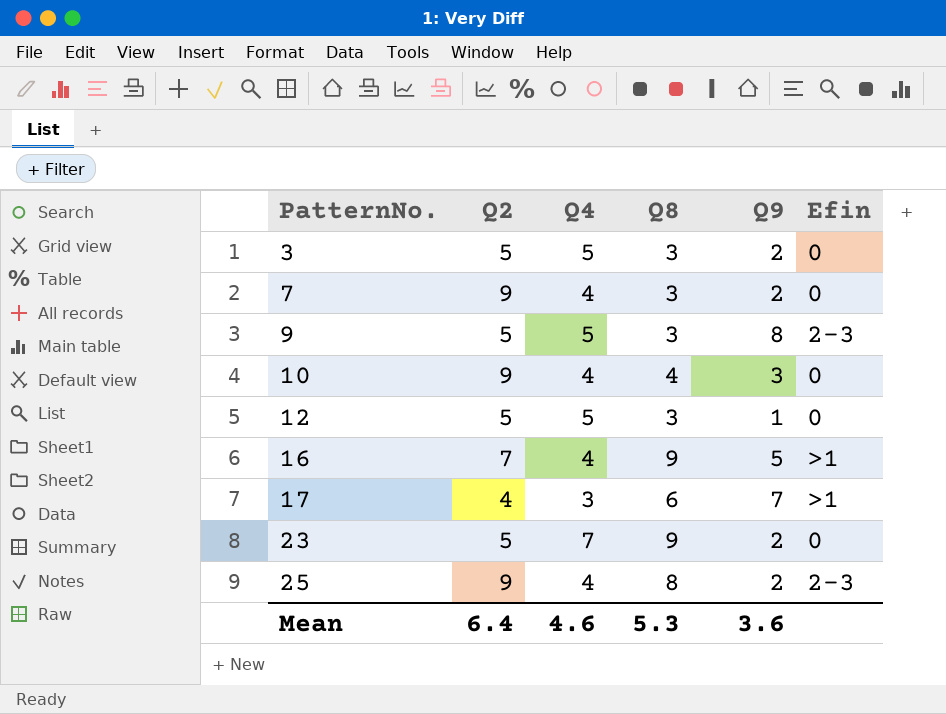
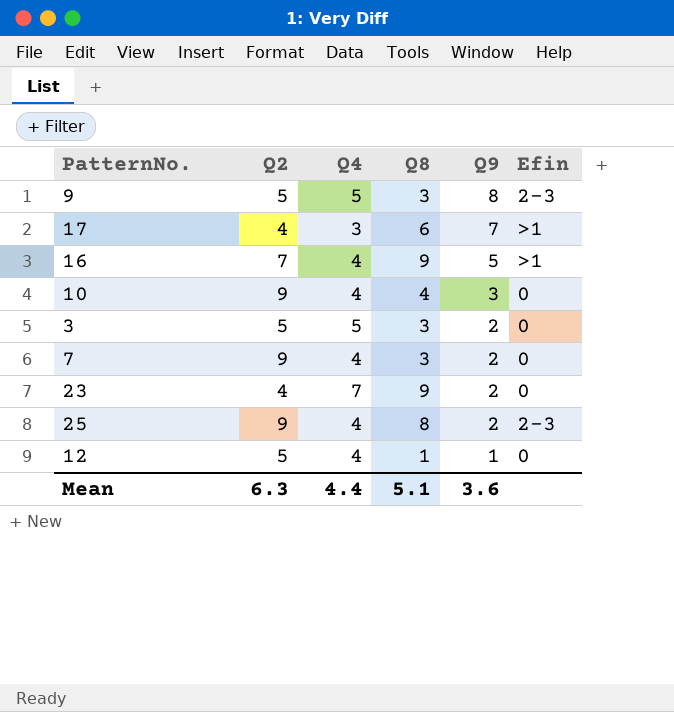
row order: PatternNo. ascending -> Q9 descending
23 | Q2: 5 -> 4
12 | Q4: 5 -> 4
12 | Q8: 3 -> 1
Mean | Q2: 6.4 -> 6.3
Mean | Q4: 4.6 -> 4.4
Mean | Q8: 5.3 -> 5.1

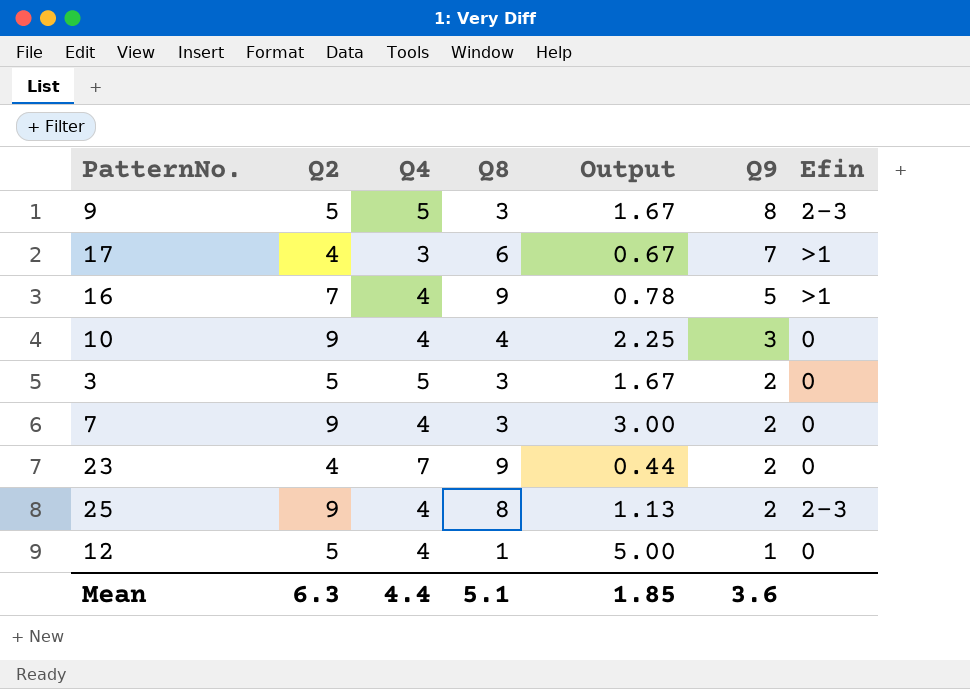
column Output | formula: none -> [Q2] / [Q8]

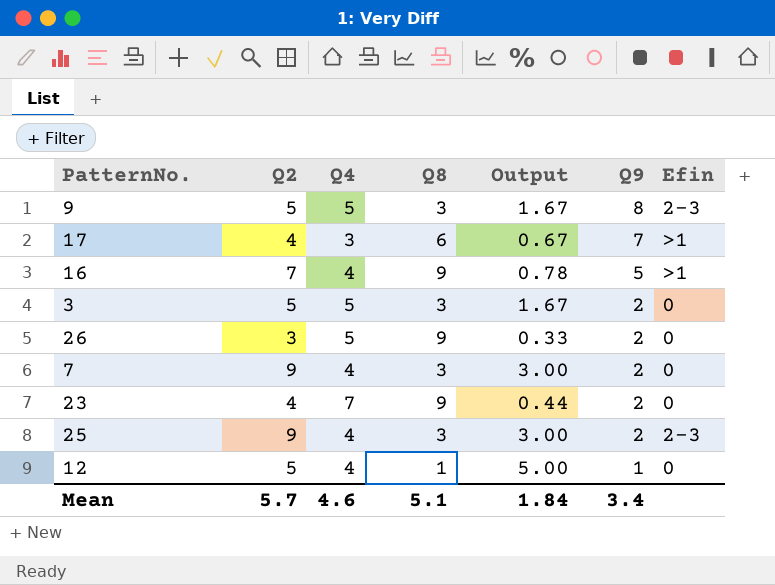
row 10: 9 | 4 | 4 | 2.25 | 3 | 0 -> none
row 26: none -> 3 | 5 | 9 | 0.33 | 2 | 0
25 | Q8: 8 -> 3
25 | Output: 1.13 -> 3.00
Mean | Q2: 6.3 -> 5.7
Mean | Q4: 4.4 -> 4.6
Mean | Output: 1.85 -> 1.84
Mean | Q9: 3.6 -> 3.4

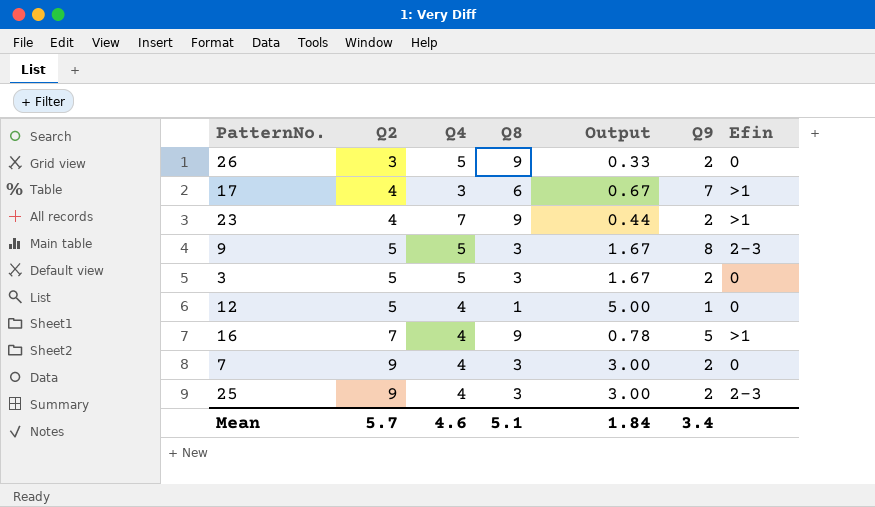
row order: Q9 descending -> Q2 ascending
23 | Efin: 0 -> >1

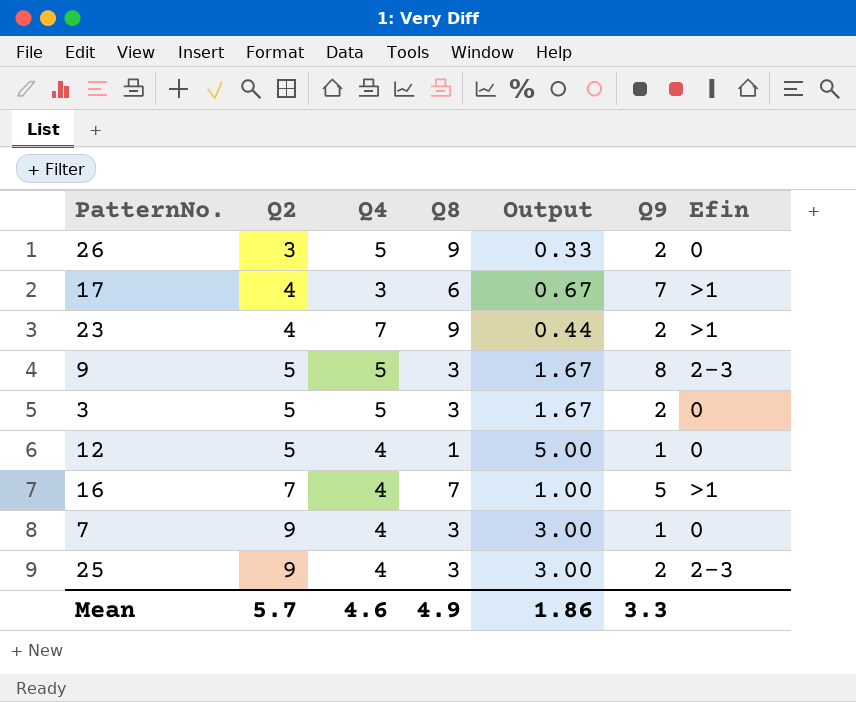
16 | Q8: 9 -> 7
16 | Output: 0.78 -> 1.00
7 | Q9: 2 -> 1
Mean | Q8: 5.1 -> 4.9
Mean | Output: 1.84 -> 1.86
Mean | Q9: 3.4 -> 3.3

